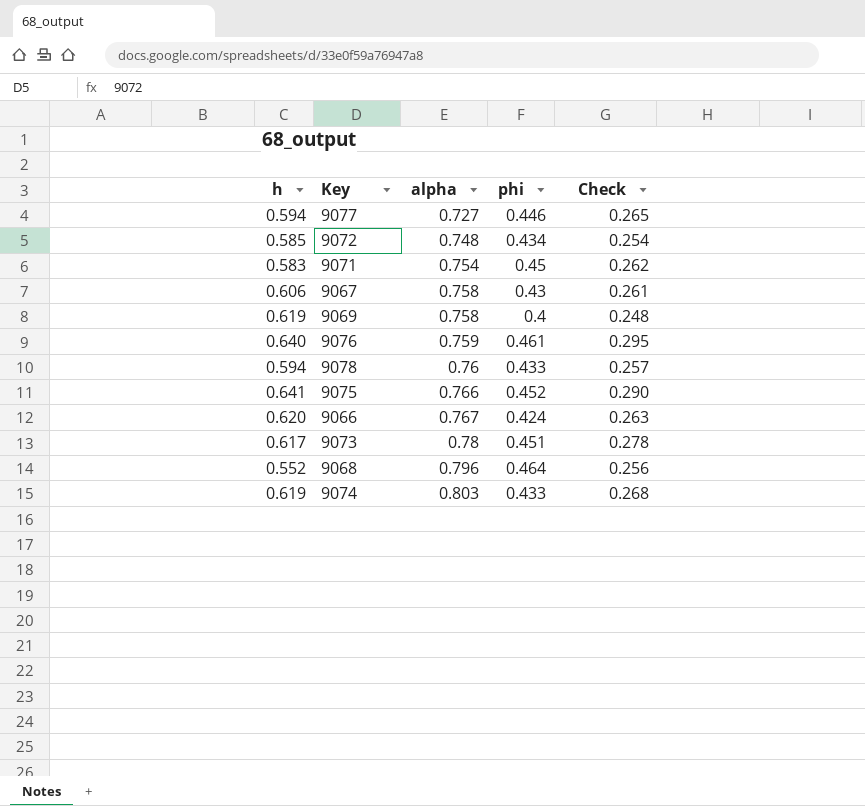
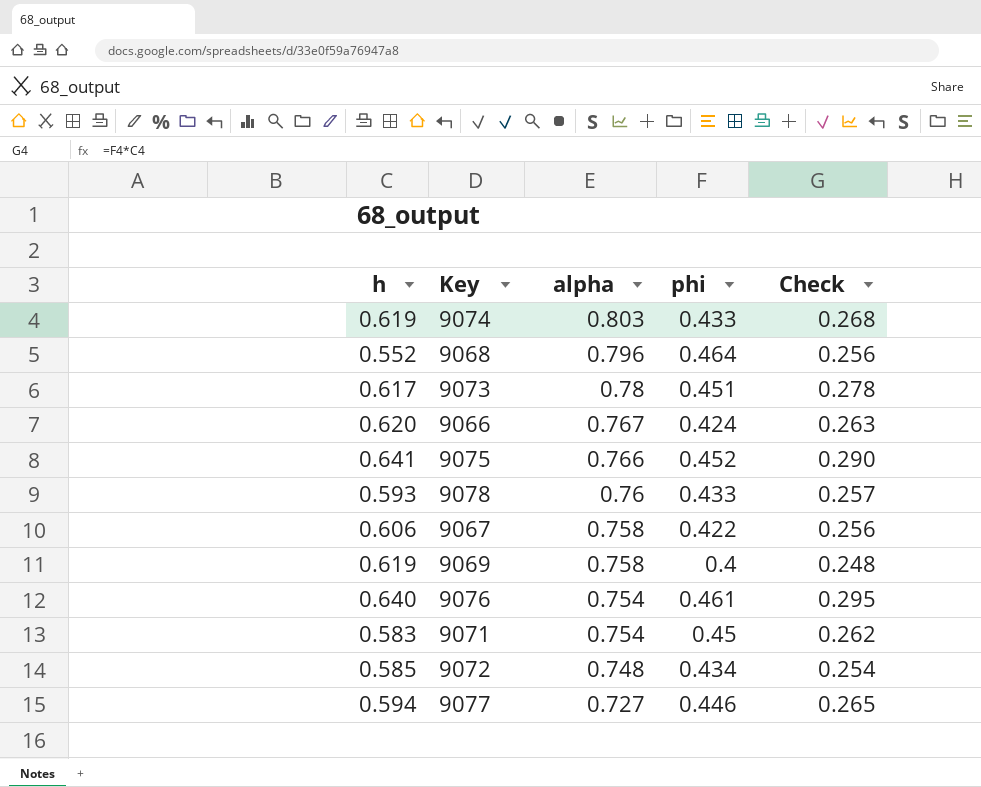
row order: alpha ascending -> alpha descending
9078 | h: 0.594 -> 0.593
9067 | phi: 0.43 -> 0.422
9067 | Check: 0.261 -> 0.256
9076 | alpha: 0.759 -> 0.754

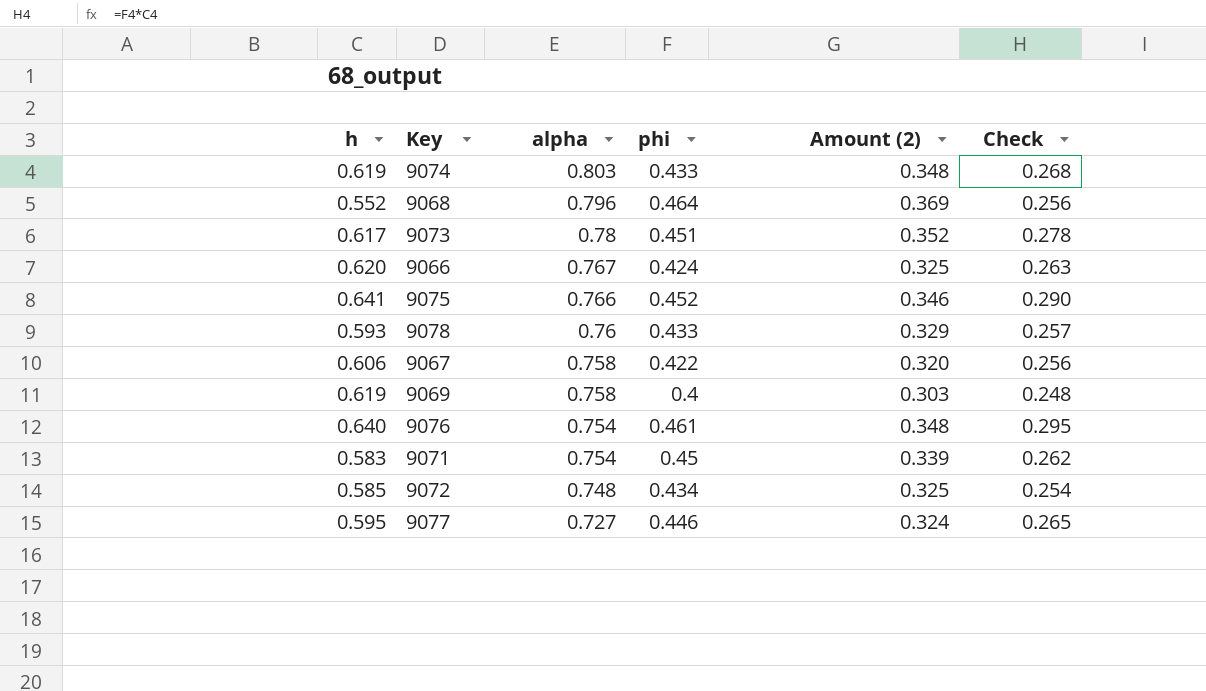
column Amount (2) | formula: none -> [alpha] * [phi]
9077 | h: 0.594 -> 0.595

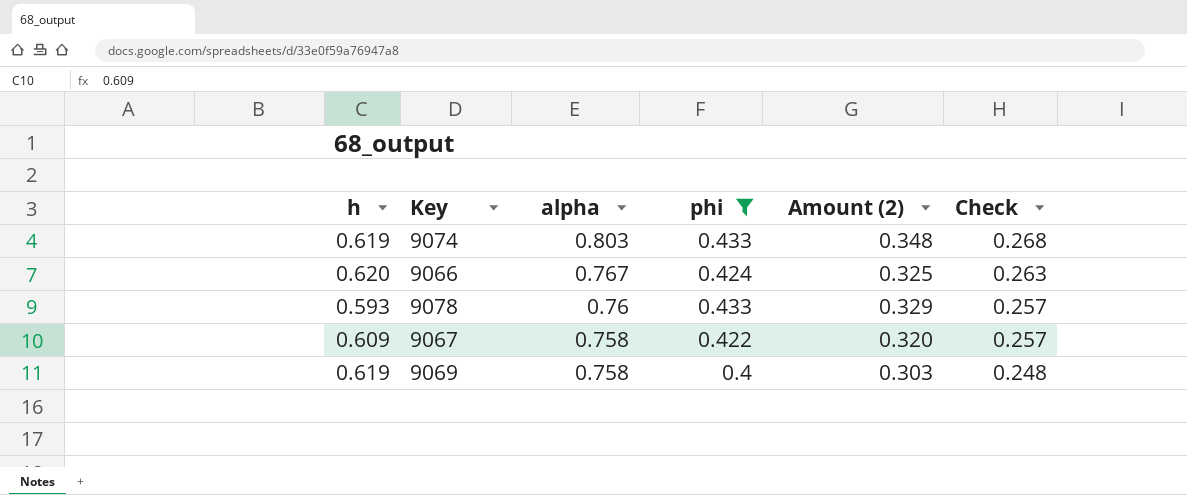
filter: none -> phi <= 0.433
9067 | h: 0.606 -> 0.609
9067 | Check: 0.256 -> 0.257

